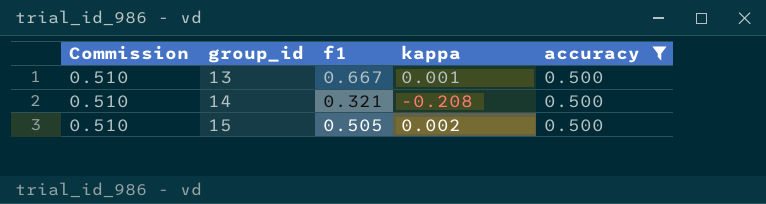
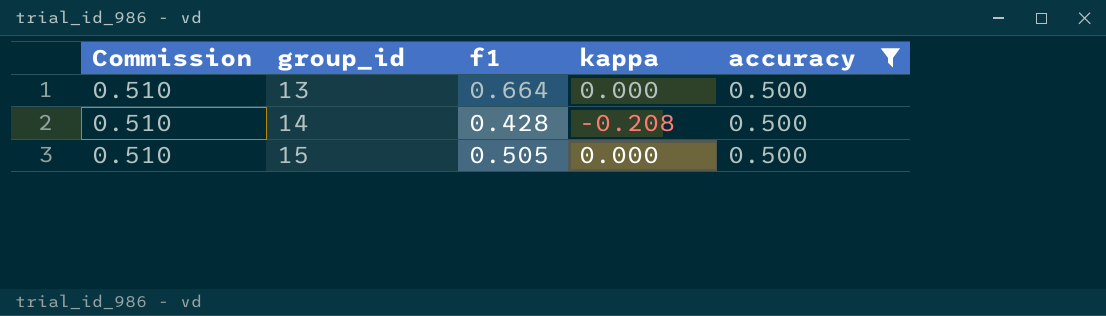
13 | f1: 0.667 -> 0.664
13 | kappa: 0.001 -> 0.000
14 | f1: 0.321 -> 0.428
15 | kappa: 0.002 -> 0.000

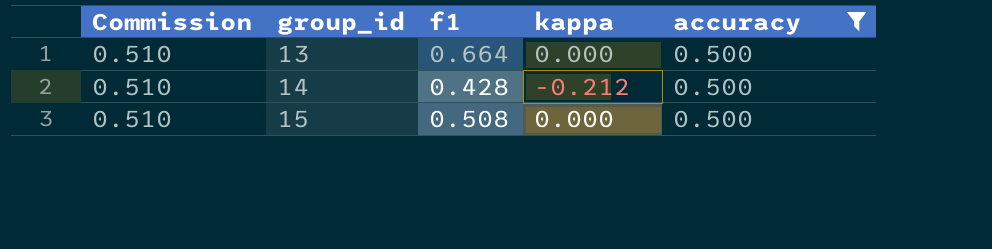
14 | kappa: -0.208 -> -0.212
15 | f1: 0.505 -> 0.508

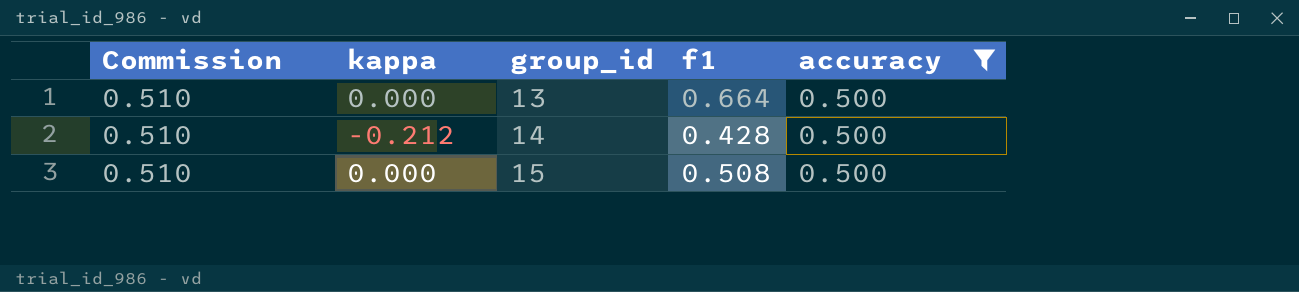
column kappa | position: 4 -> 2

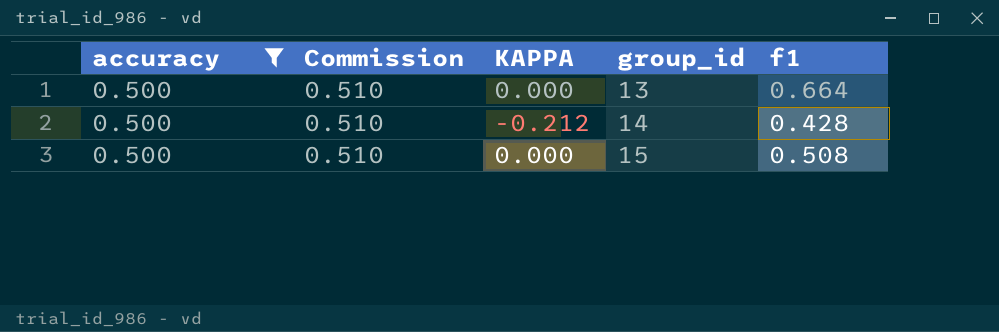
column accuracy | position: 5 -> 1
column name: kappa -> KAPPA

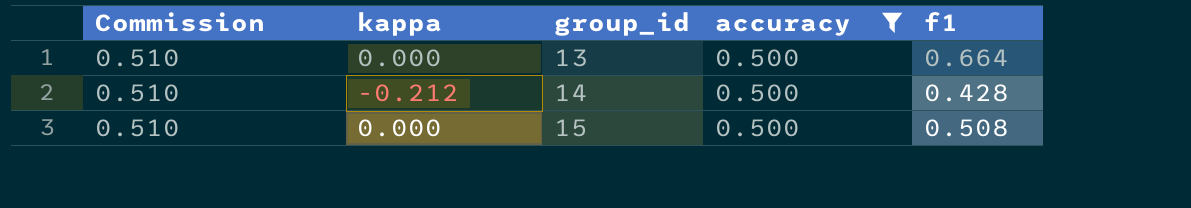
column name: KAPPA -> kappa
column accuracy | position: 1 -> 4

